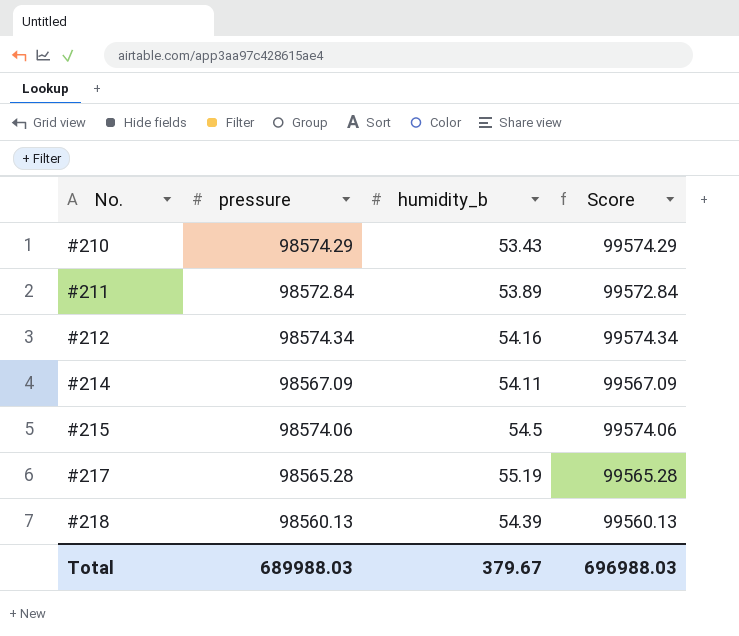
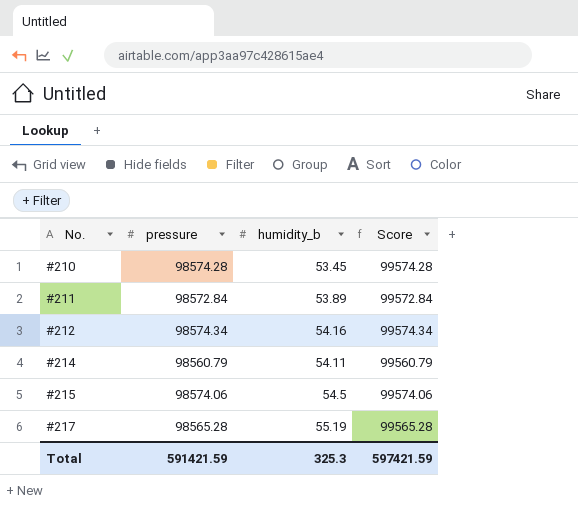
row #218: 98560.13 | 54.39 | 99560.13 -> none
#210 | pressure: 98574.29 -> 98574.28
#210 | humidity_b: 53.43 -> 53.45
#210 | Score: 99574.29 -> 99574.28
#214 | pressure: 98567.09 -> 98560.79
#214 | Score: 99567.09 -> 99560.79
Total | pressure: 689988.03 -> 591421.59
Total | humidity_b: 379.67 -> 325.3
Total | Score: 696988.03 -> 597421.59

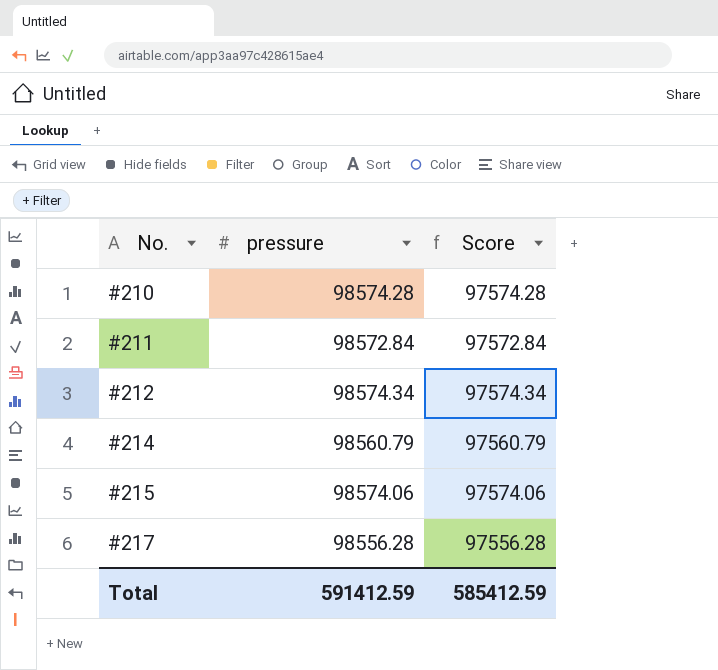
column humidity_b | position: 3 -> none
column Score | formula: [pressure] + 1000 -> [pressure] - 1000
#217 | pressure: 98565.28 -> 98556.28
Total | pressure: 591421.59 -> 591412.59
Total | Score: 597421.59 -> 585412.59

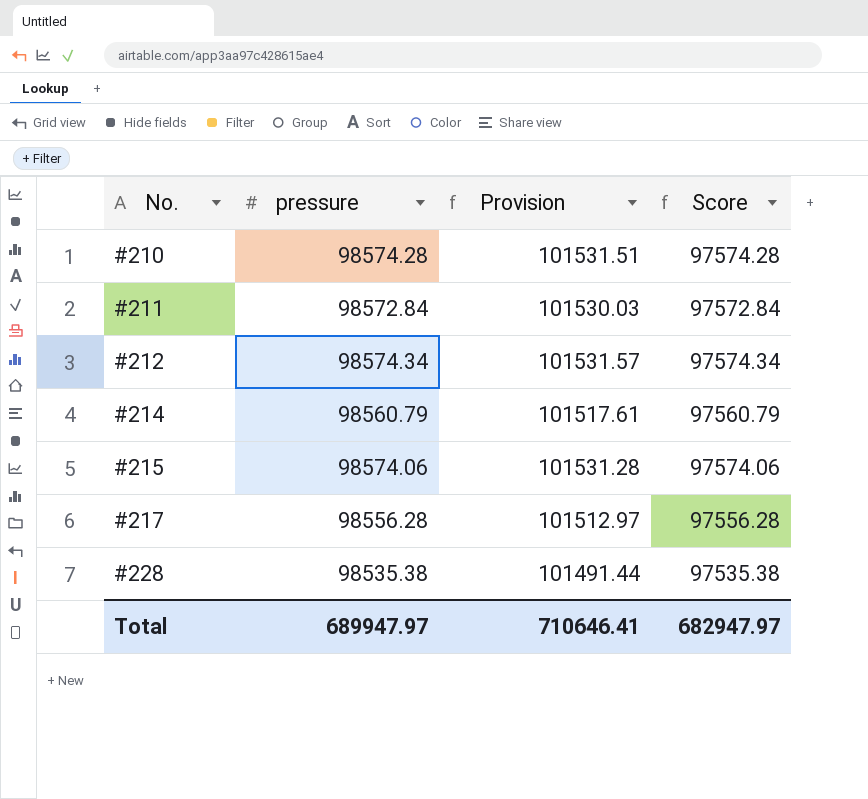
column Provision | formula: none -> [pressure] * 1.03
row #228: none -> 98535.38 | 101491.44 | 97535.38
Total | pressure: 591412.59 -> 689947.97
Total | Score: 585412.59 -> 682947.97

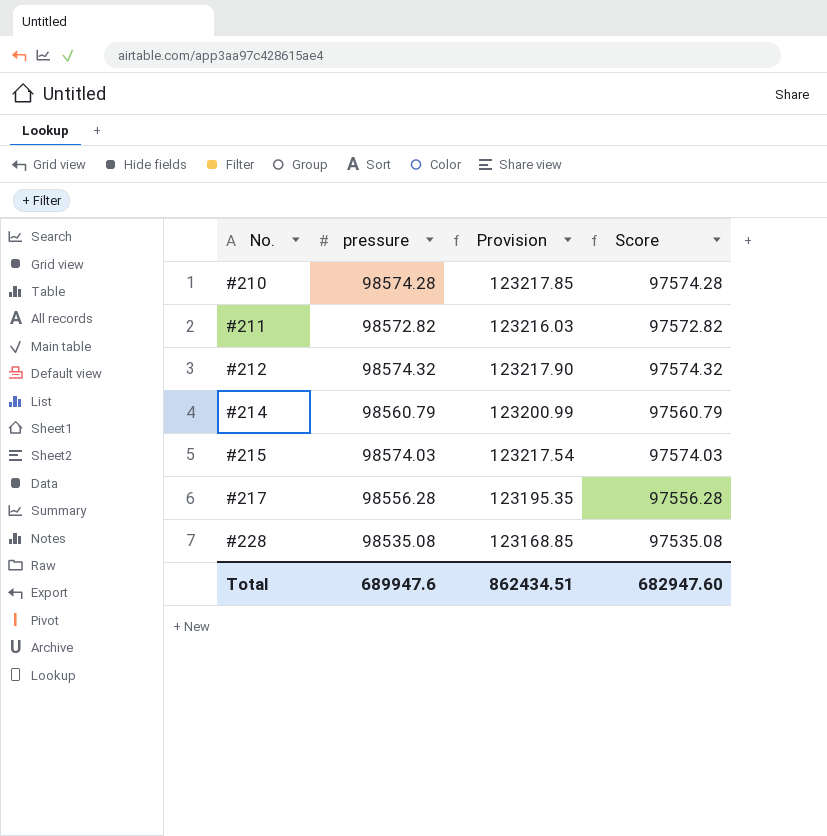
column Provision | formula: [pressure] * 1.03 -> [pressure] * 1.25
#211 | pressure: 98572.84 -> 98572.82
#211 | Score: 97572.84 -> 97572.82
#212 | pressure: 98574.34 -> 98574.32
#212 | Score: 97574.34 -> 97574.32
#215 | pressure: 98574.06 -> 98574.03
#215 | Score: 97574.06 -> 97574.03
#228 | pressure: 98535.38 -> 98535.08
#228 | Score: 97535.38 -> 97535.08
Total | pressure: 689947.97 -> 689947.6
Total | Provision: 710646.41 -> 862434.51
Total | Score: 682947.97 -> 682947.60

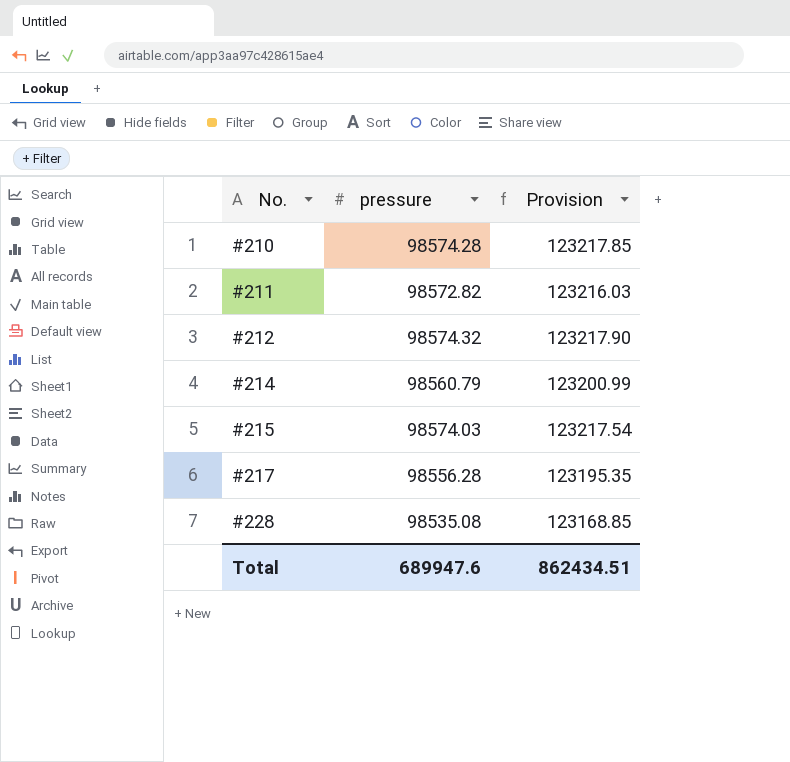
column Score | formula: [pressure] - 1000 -> none

